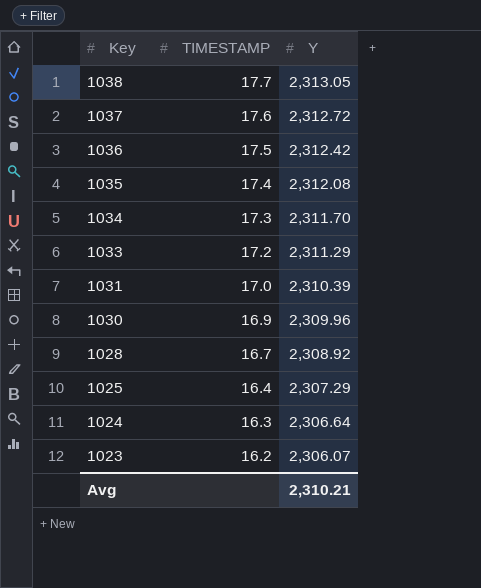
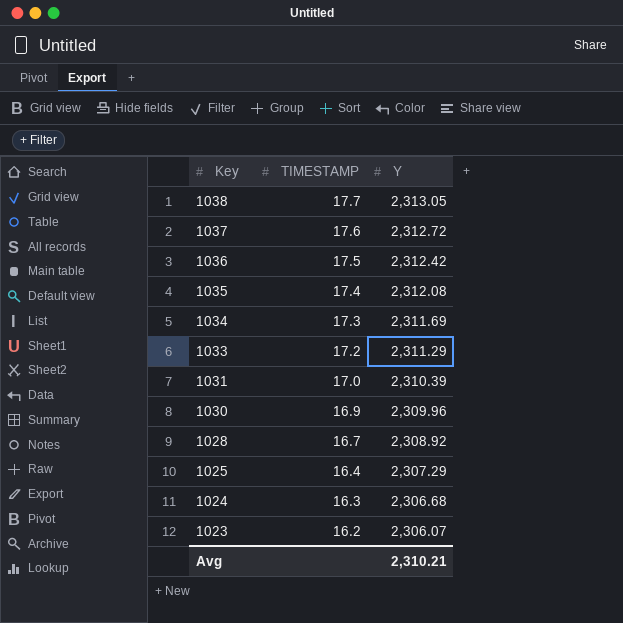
1034 | Y: 2,311.70 -> 2,311.69
1024 | Y: 2,306.64 -> 2,306.68

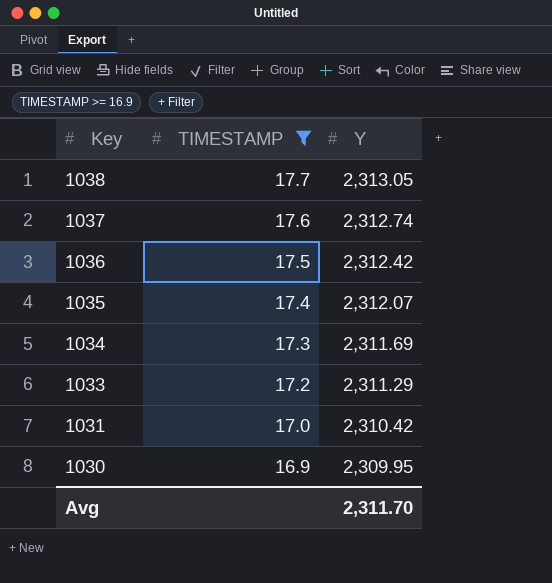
filter: none -> TIMESTAMP >= 16.9
1037 | Y: 2,312.72 -> 2,312.74
1035 | Y: 2,312.08 -> 2,312.07
1031 | Y: 2,310.39 -> 2,310.42
1030 | Y: 2,309.96 -> 2,309.95
Avg | Y: 2,310.21 -> 2,311.70

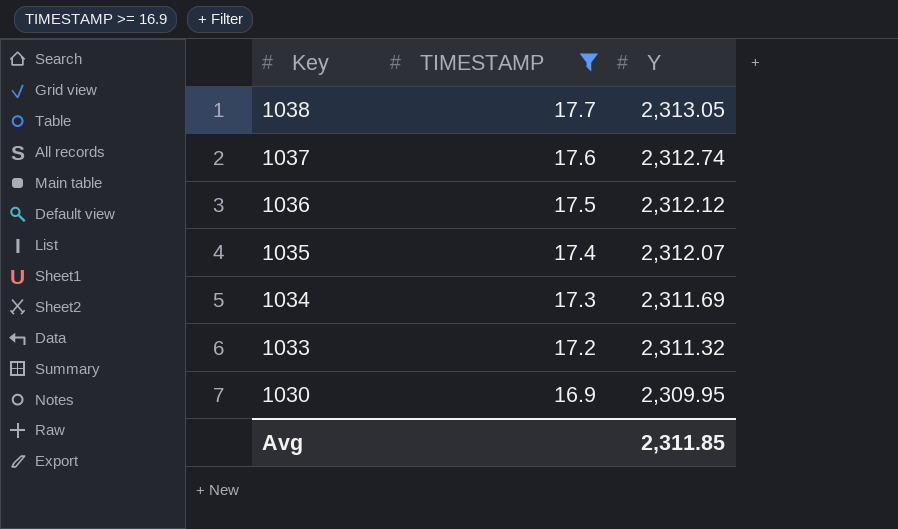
row 1031: 17.0 | 2,310.42 -> none
1036 | Y: 2,312.42 -> 2,312.12
1033 | Y: 2,311.29 -> 2,311.32
Avg | Y: 2,311.70 -> 2,311.85

